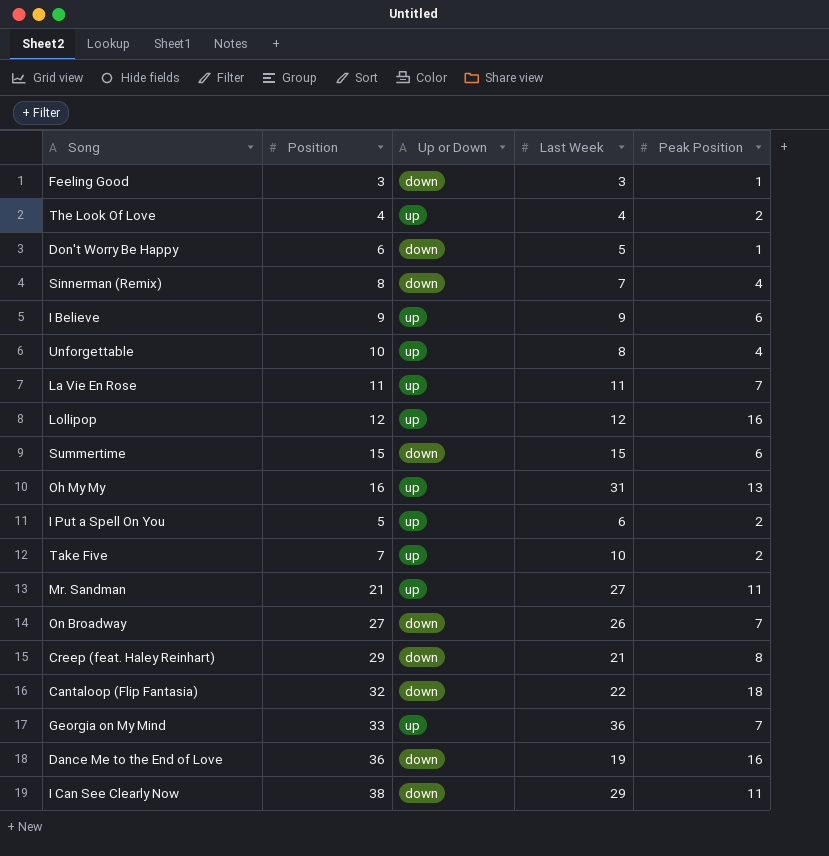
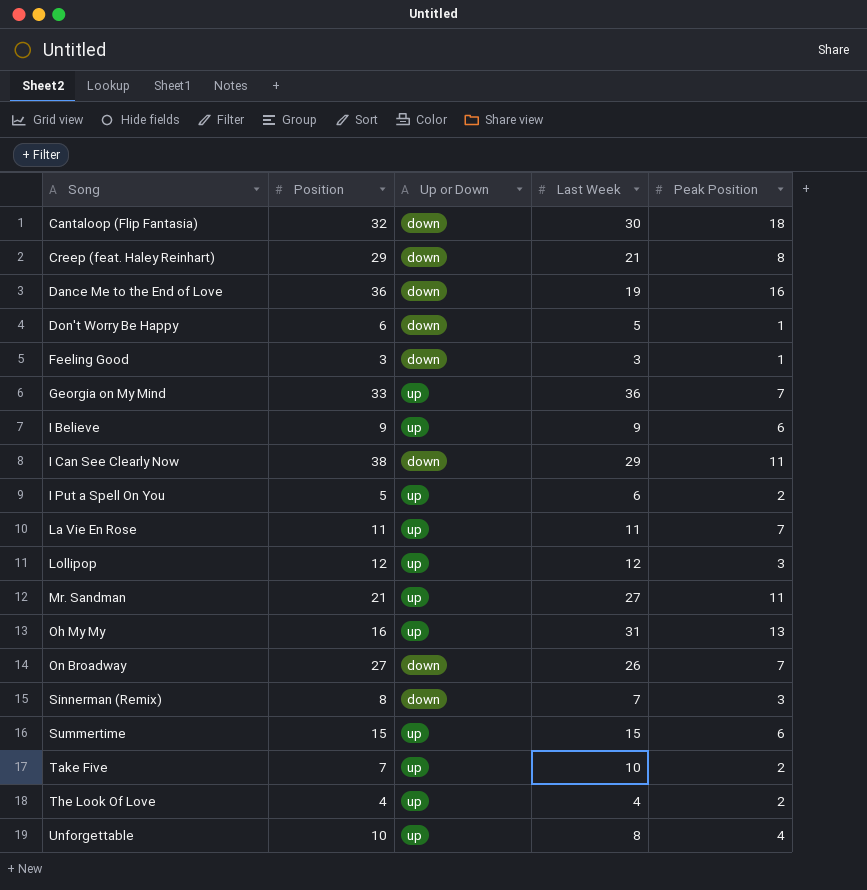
row order: none -> Song ascending
Cantaloop (Flip Fantasia) | Last Week: 22 -> 30
Lollipop | Peak Position: 16 -> 3
Sinnerman (Remix) | Peak Position: 4 -> 3
Summertime | Up or Down: down -> up

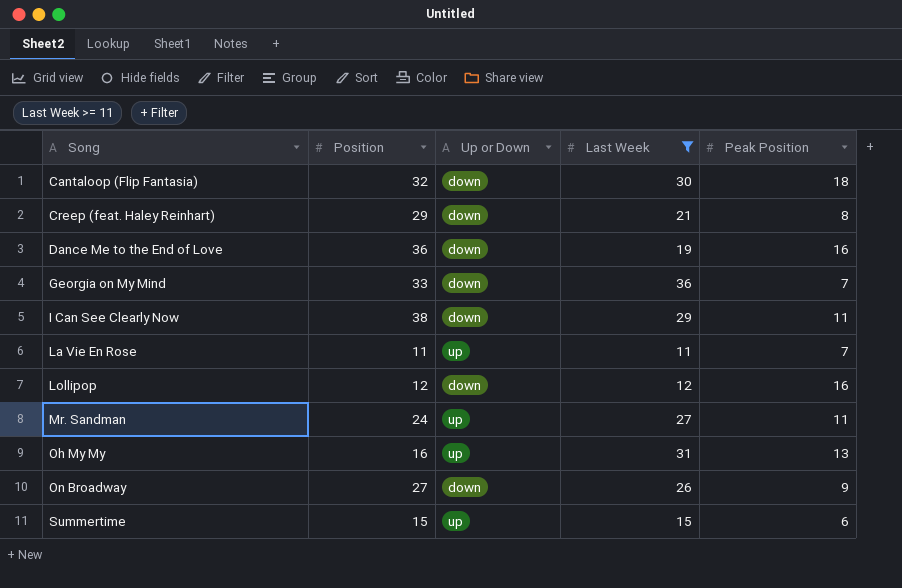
filter: none -> Last Week >= 11
Georgia on My Mind | Up or Down: up -> down
Lollipop | Up or Down: up -> down
Lollipop | Peak Position: 3 -> 16
Mr. Sandman | Position: 21 -> 24
On Broadway | Peak Position: 7 -> 9

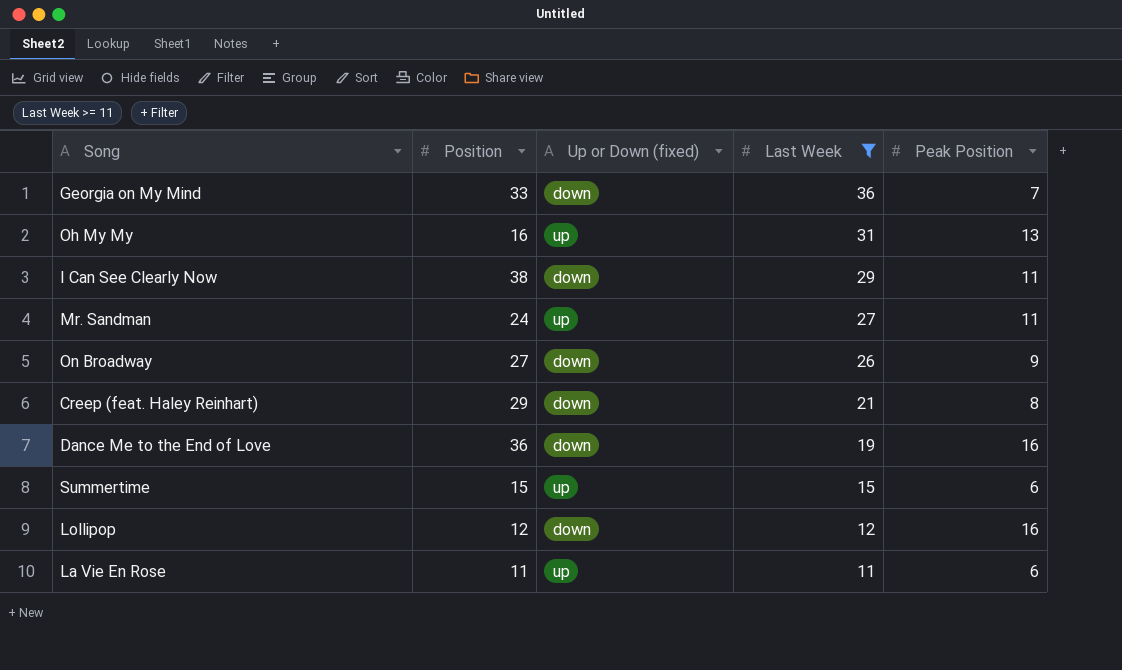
row order: Song ascending -> Last Week descending
column name: Up or Down -> Up or Down (fixed)
row Cantaloop (Flip Fantasia): 32 | down | 30 | 18 -> none
La Vie En Rose | Peak Position: 7 -> 6

